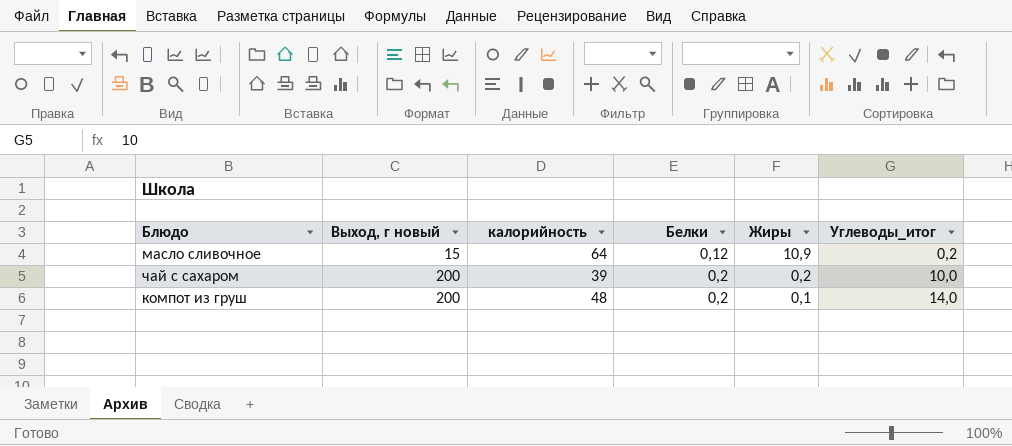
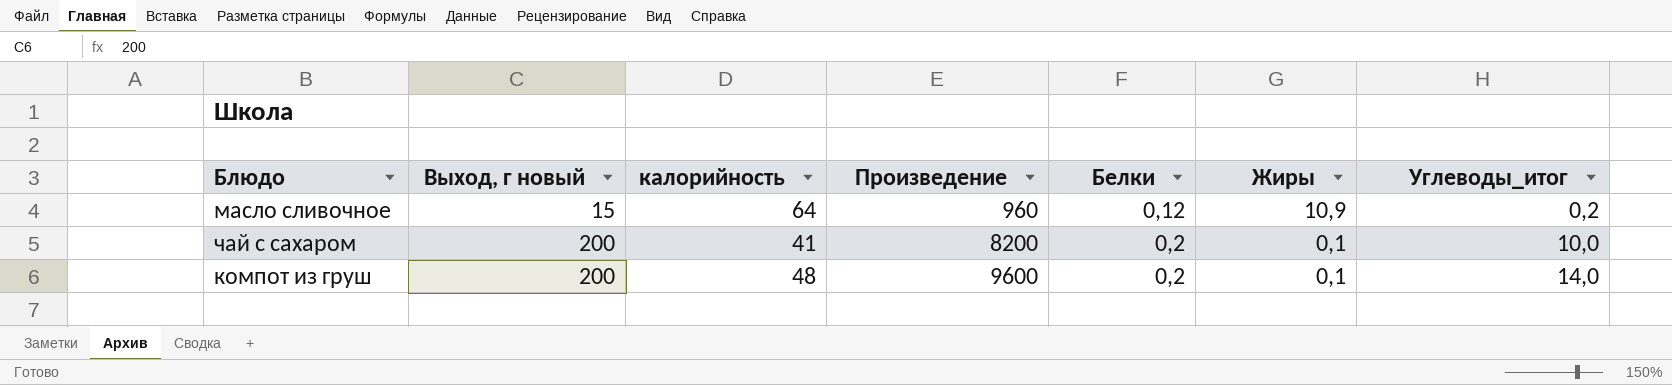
column Произведение | formula: none -> [Выход, г новый] * [калорийность]
чай с сахаром | калорийность: 39 -> 41
чай с сахаром | Жиры: 0,2 -> 0,1

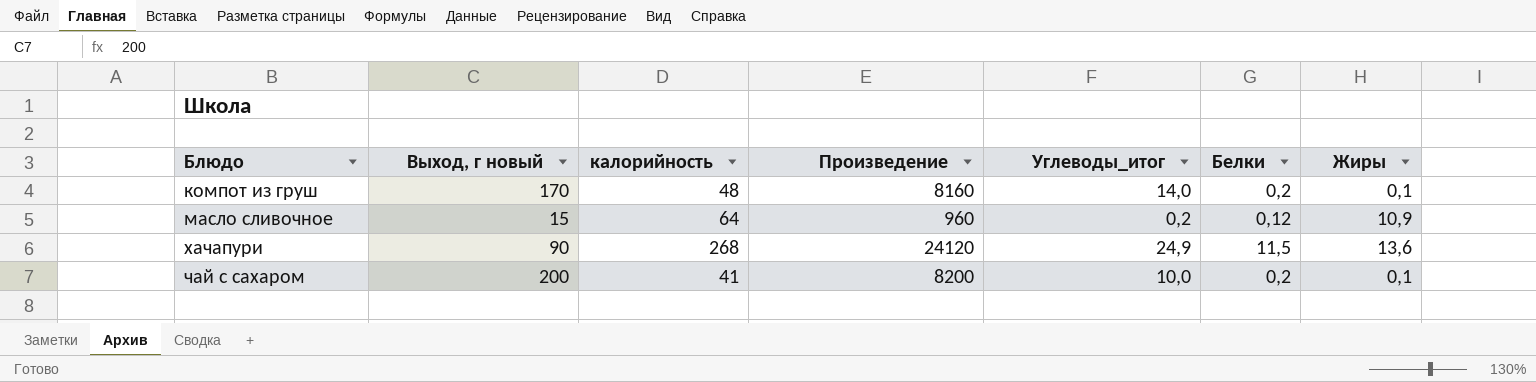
row order: Выход, г новый ascending -> Блюдо ascending
column Углеводы_итог | position: 7 -> 5
компот из груш | Выход, г новый: 200 -> 170
компот из груш | Произведение: 9600 -> 8160
row хачапури: none -> 90 | 268 | 24120 | 24,9 | 11,5 | 13,6

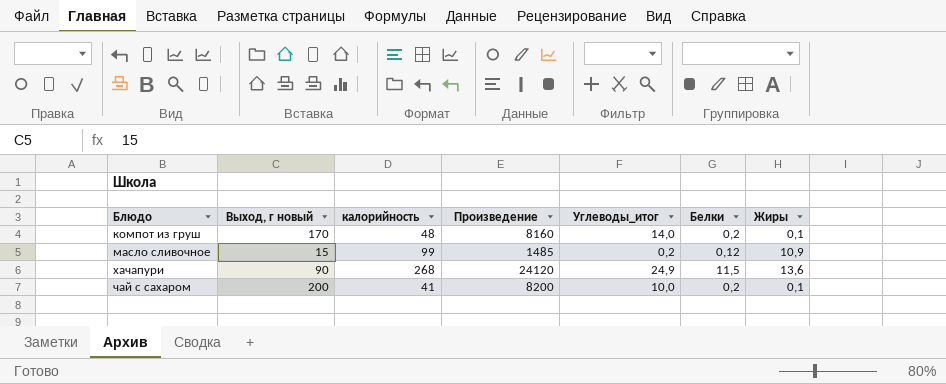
масло сливочное | калорийность: 64 -> 99
масло сливочное | Произведение: 960 -> 1485

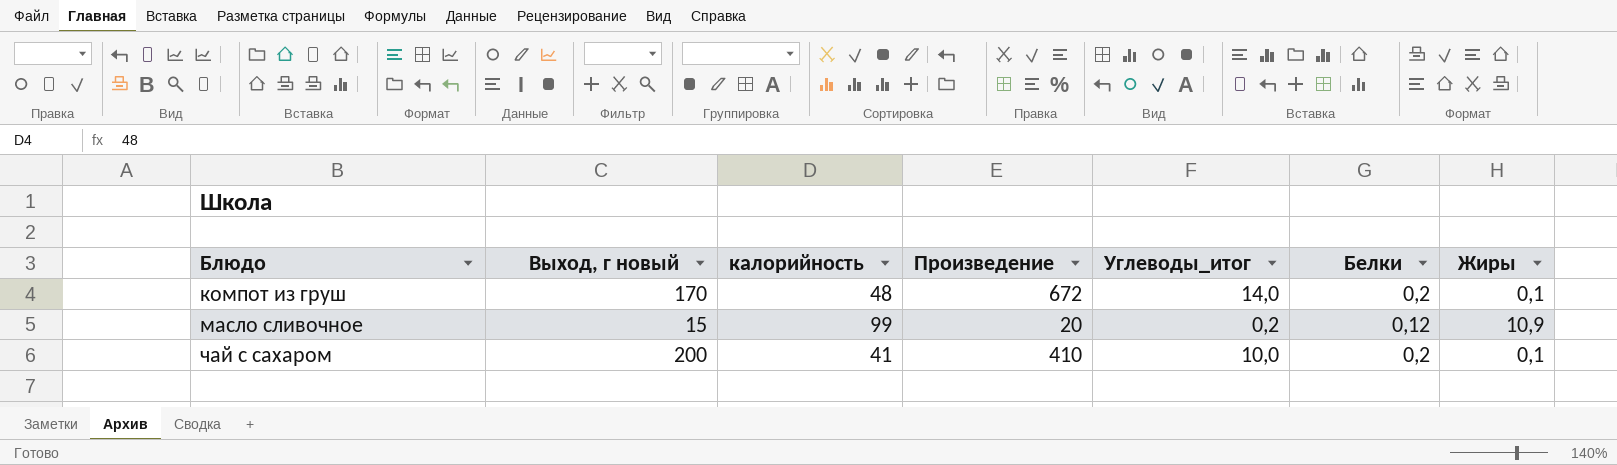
column Произведение | formula: [Выход, г новый] * [калорийность] -> [калорийность] * [Углеводы_итог]
row хачапури: 90 | 268 | 24120 | 24,9 | 11,5 | 13,6 -> none

